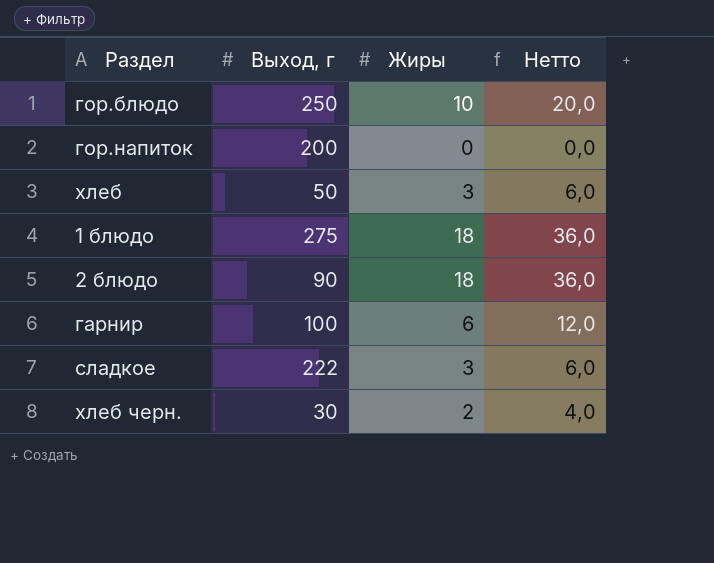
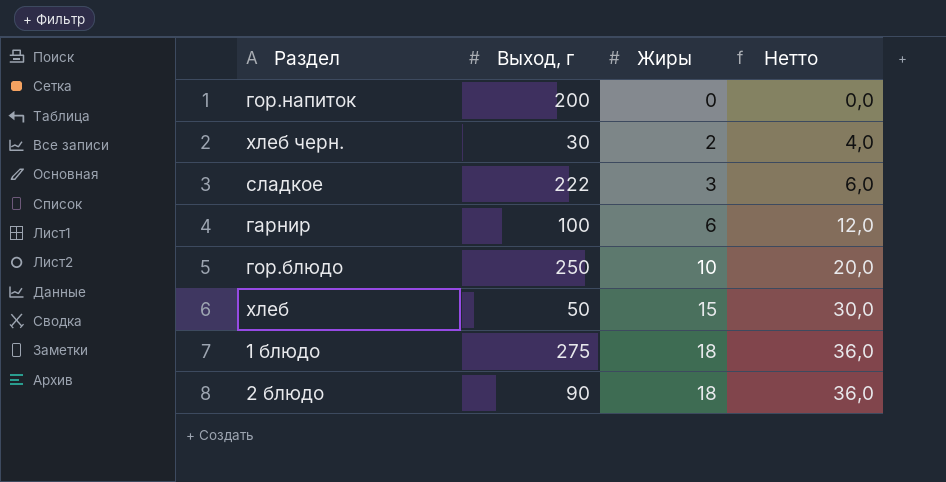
row order: none -> Жиры ascending
хлеб | Жиры: 3 -> 15
хлеб | Нетто: 6,0 -> 30,0

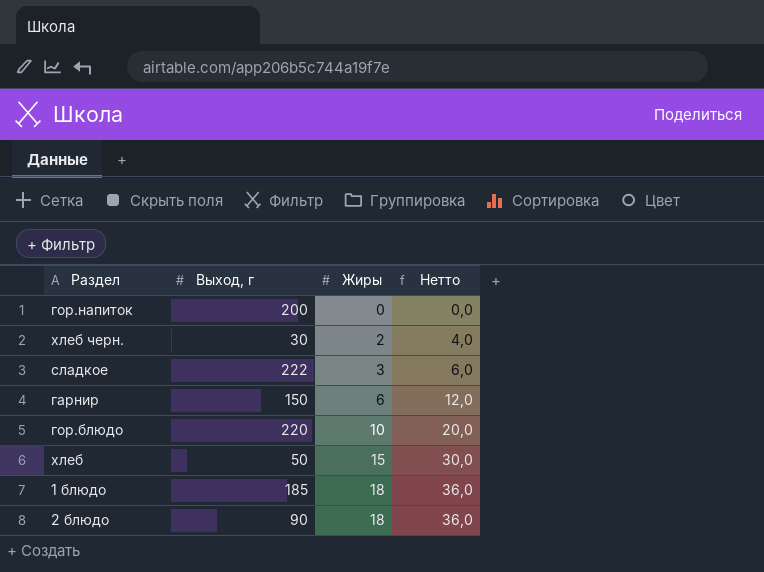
гарнир | Выход, г: 100 -> 150
гор.блюдо | Выход, г: 250 -> 220
1 блюдо | Выход, г: 275 -> 185

